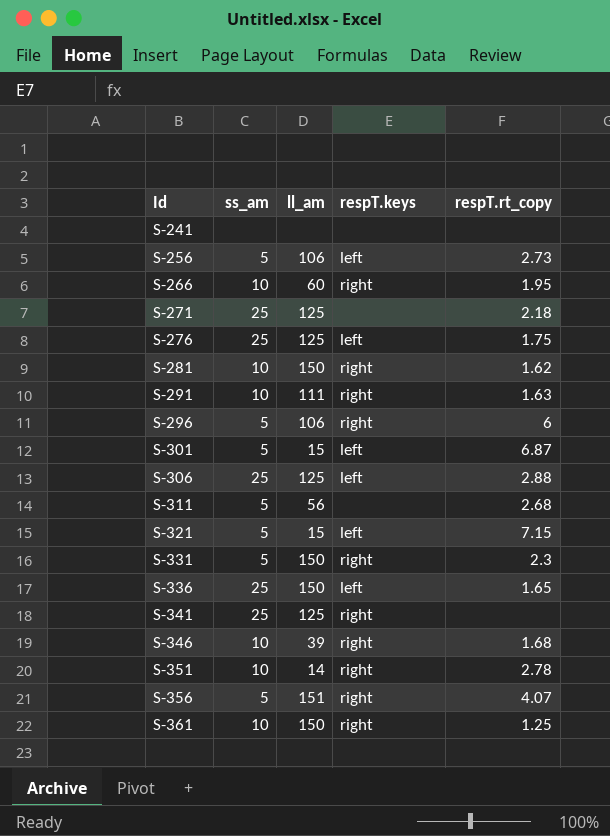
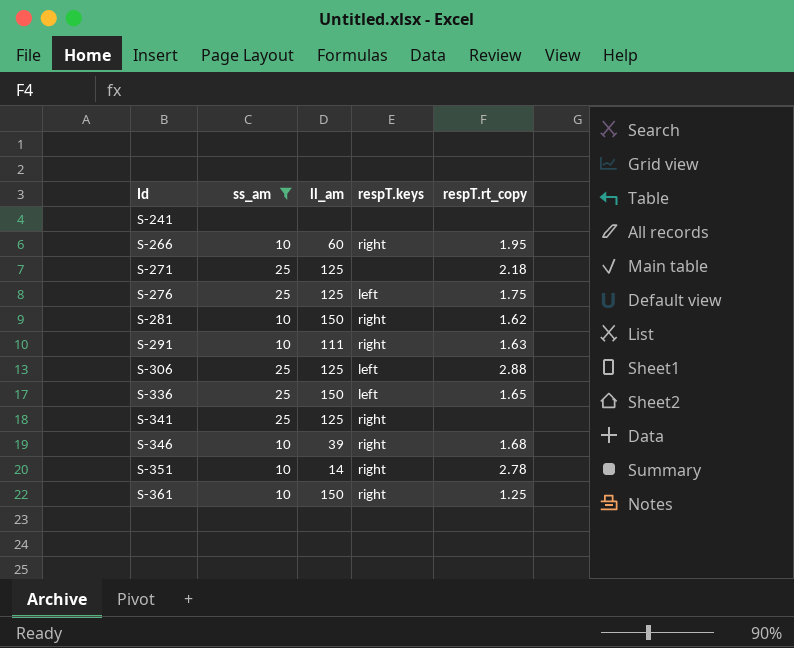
filter: none -> ss_am != 5

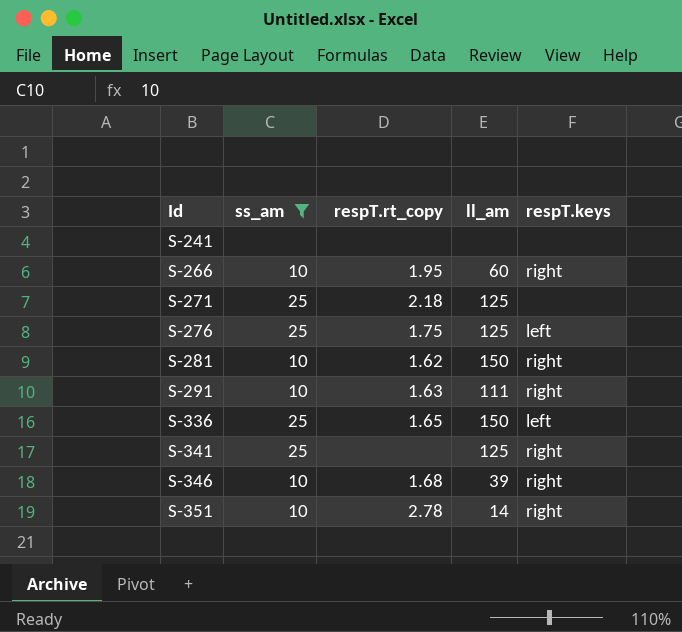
column respT.rt_copy | position: 5 -> 3
row S-306: 25 | 125 | left | 2.88 -> none
row S-361: 10 | 150 | right | 1.25 -> none

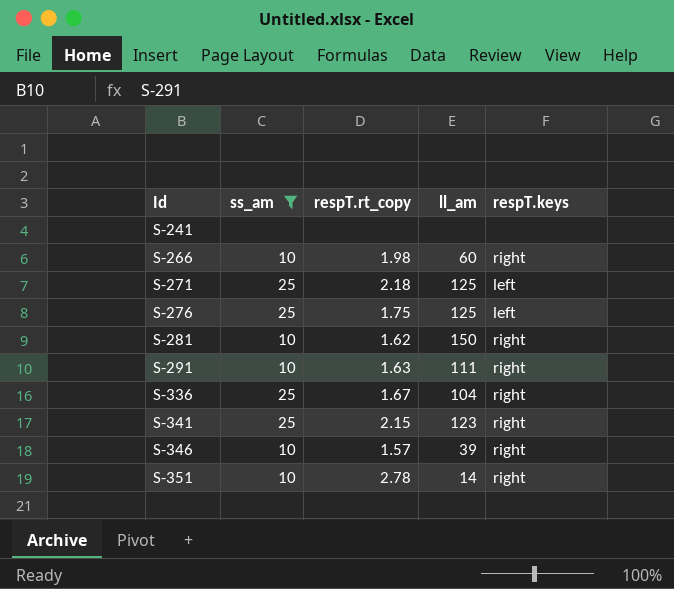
S-266 | respT.rt_copy: 1.95 -> 1.98
S-271 | respT.keys: none -> left
S-336 | respT.rt_copy: 1.65 -> 1.67
S-336 | ll_am: 150 -> 104
S-336 | respT.keys: left -> right
S-341 | respT.rt_copy: none -> 2.15
S-341 | ll_am: 125 -> 123
S-346 | respT.rt_copy: 1.68 -> 1.57

